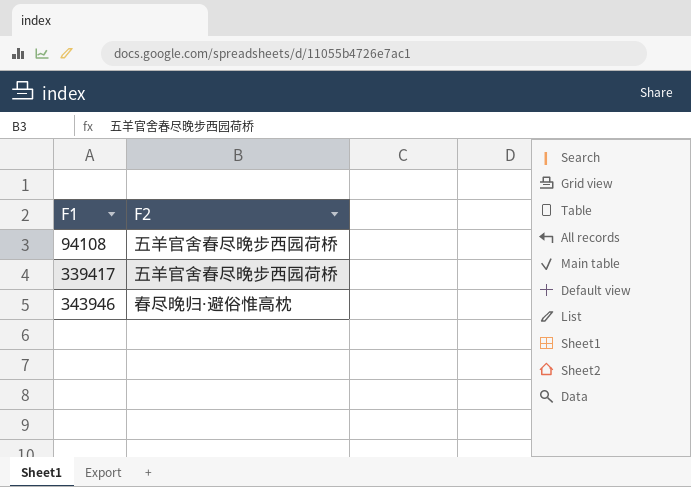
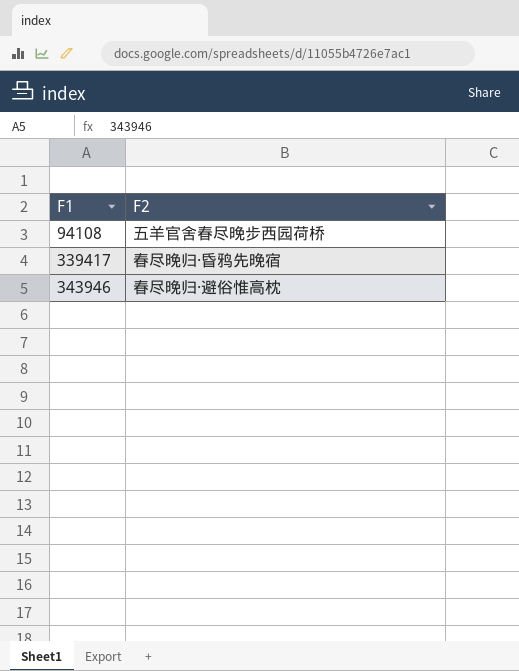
339417 | F2: 五羊官舍春尽晚步西园荷桥 -> 春尽晚归·昏鸦先晚宿

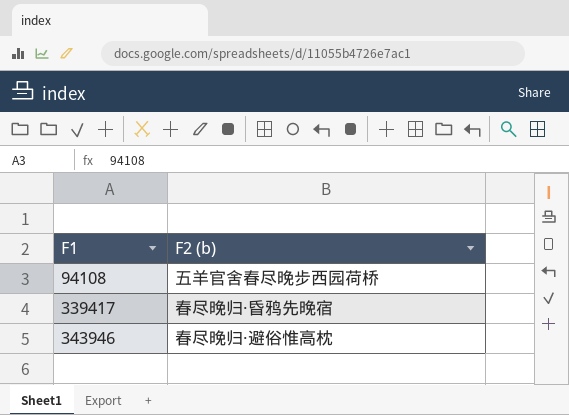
column name: F2 -> F2 (b)

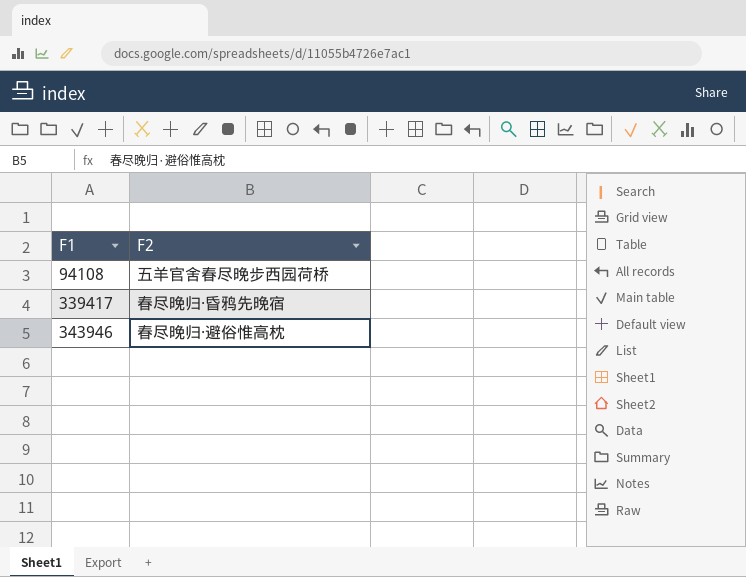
column name: F2 (b) -> F2

